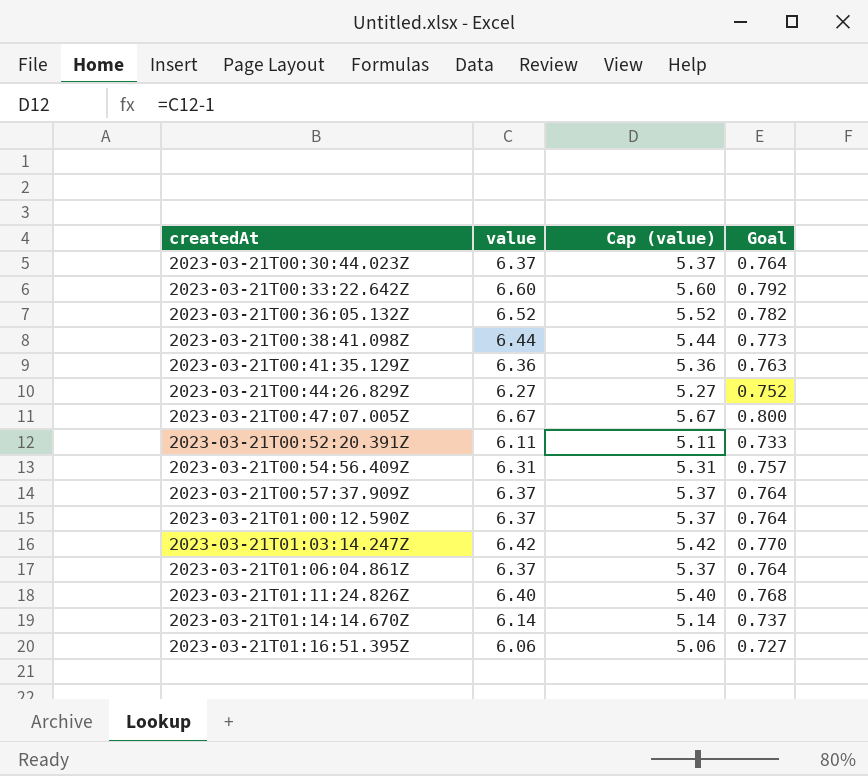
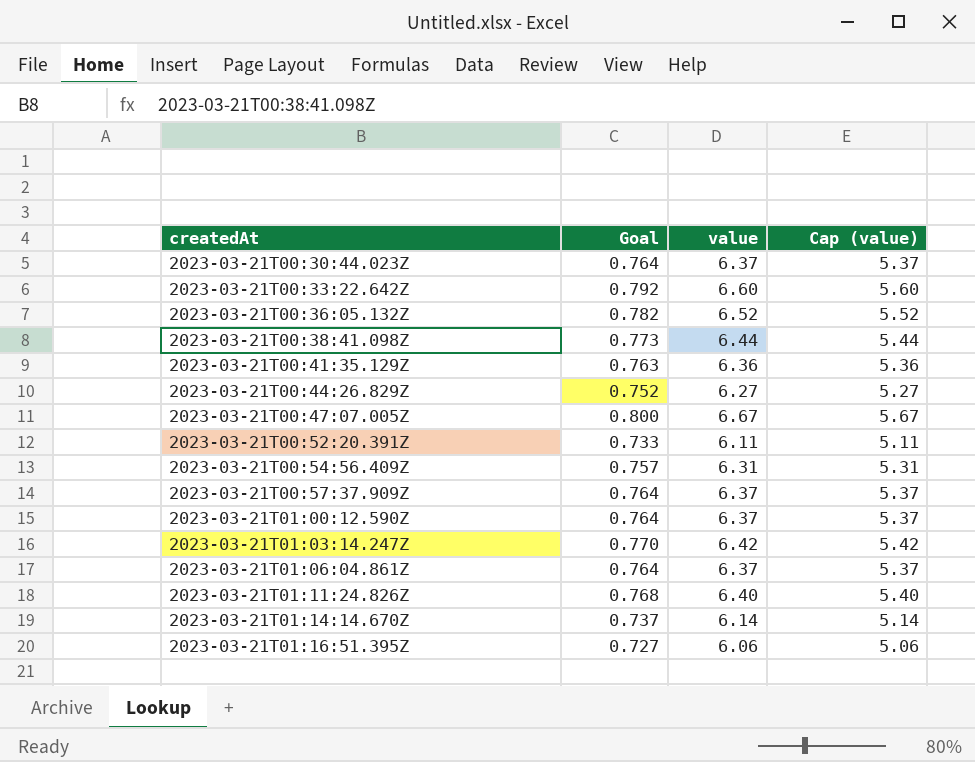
column Goal | position: 4 -> 2

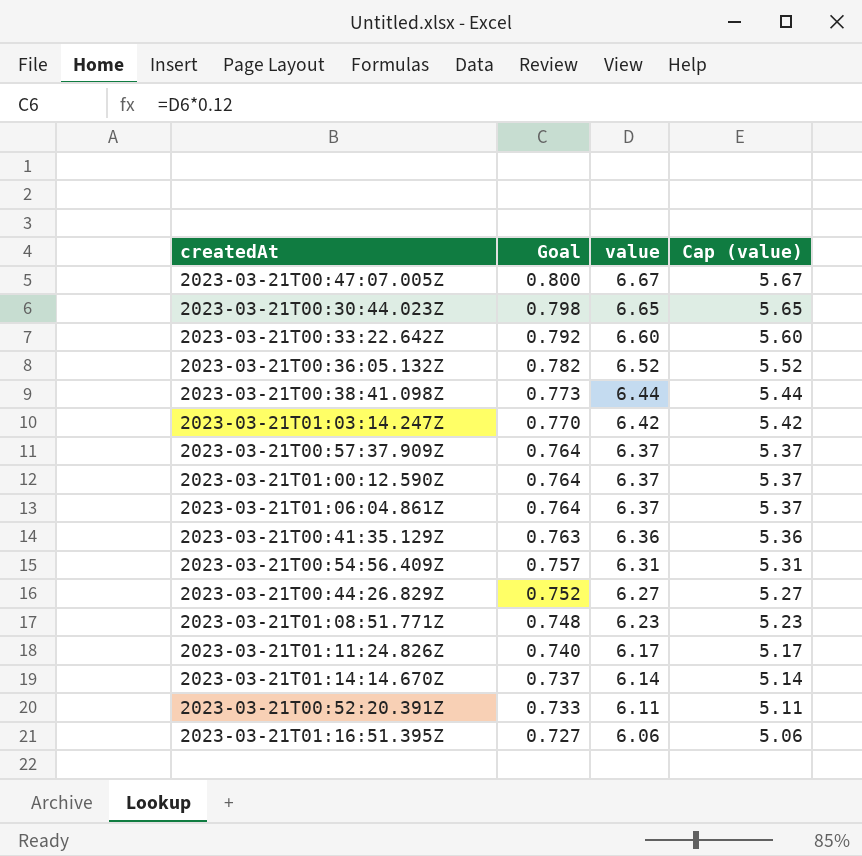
row order: createdAt ascending -> Goal descending
2023-03-21T00:30:44.023Z | Goal: 0.764 -> 0.798
2023-03-21T00:30:44.023Z | value: 6.37 -> 6.65
2023-03-21T00:30:44.023Z | Cap (value): 5.37 -> 5.65
row 2023-03-21T01:08:51.771Z: none -> 0.748 | 6.23 | 5.23
2023-03-21T01:11:24.826Z | Goal: 0.768 -> 0.740
2023-03-21T01:11:24.826Z | value: 6.40 -> 6.17
2023-03-21T01:11:24.826Z | Cap (value): 5.40 -> 5.17

